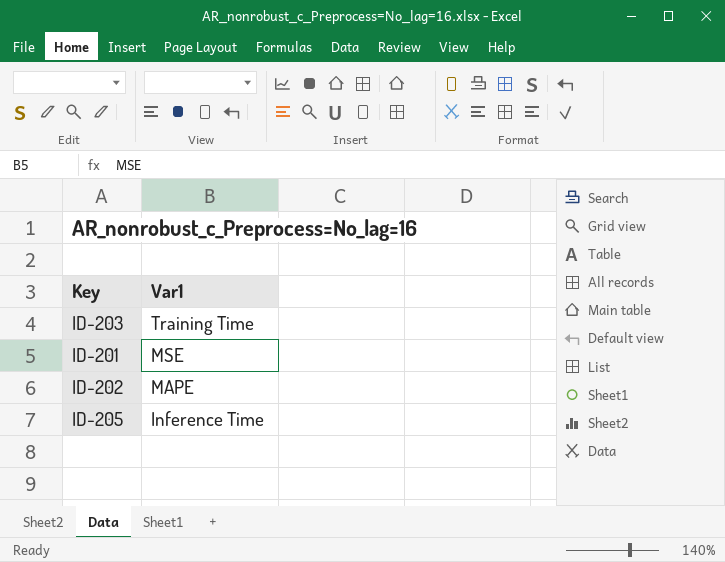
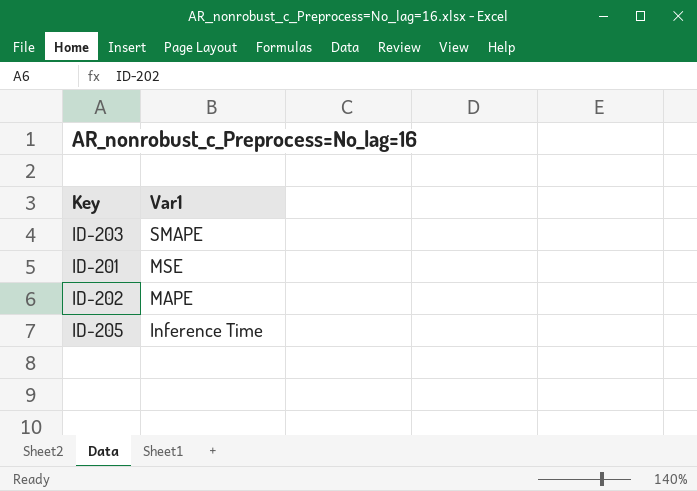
ID-203 | Var1: Training Time -> SMAPE

